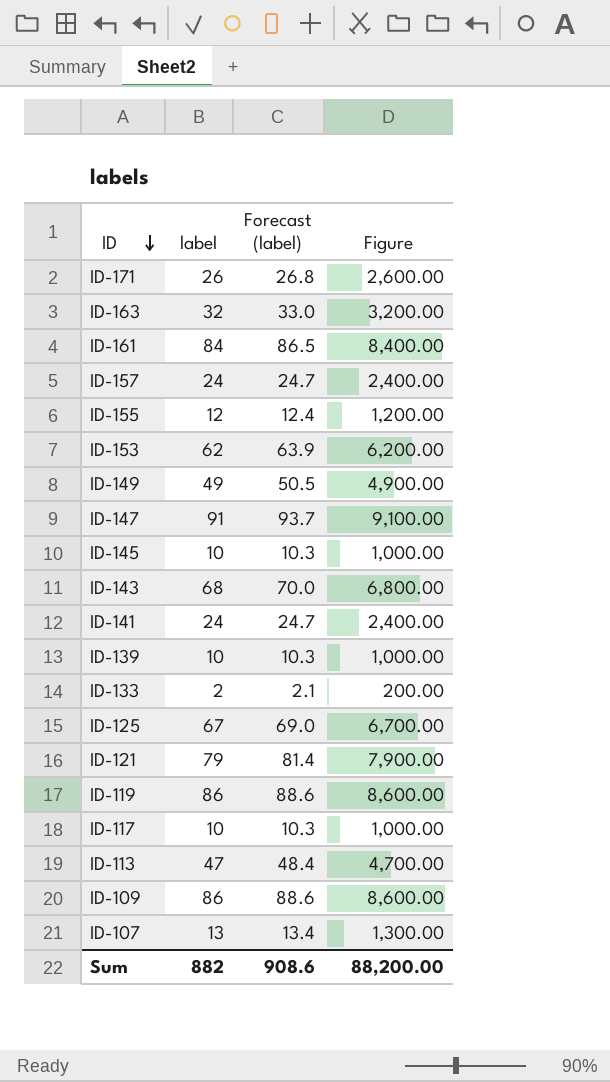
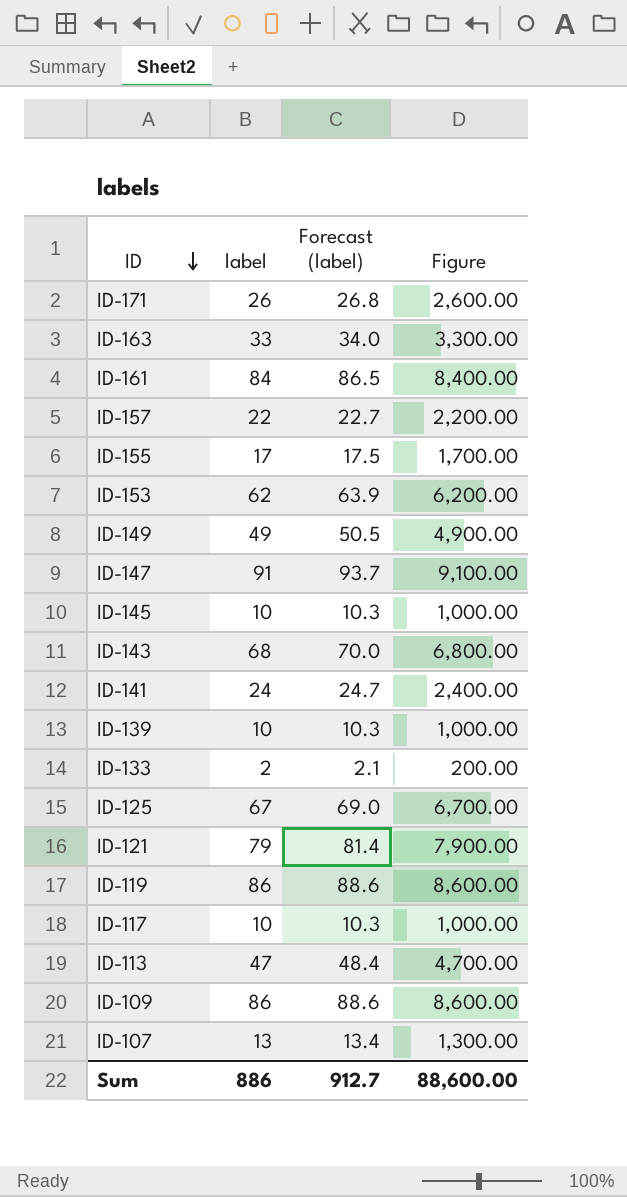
ID-163 | label: 32 -> 33
ID-163 | Forecast (label): 33.0 -> 34.0
ID-163 | Figure: 3,200.00 -> 3,300.00
ID-157 | label: 24 -> 22
ID-157 | Forecast (label): 24.7 -> 22.7
ID-157 | Figure: 2,400.00 -> 2,200.00
ID-155 | label: 12 -> 17
ID-155 | Forecast (label): 12.4 -> 17.5
ID-155 | Figure: 1,200.00 -> 1,700.00
Sum | label: 882 -> 886
Sum | Forecast (label): 908.6 -> 912.7
Sum | Figure: 88,200.00 -> 88,600.00

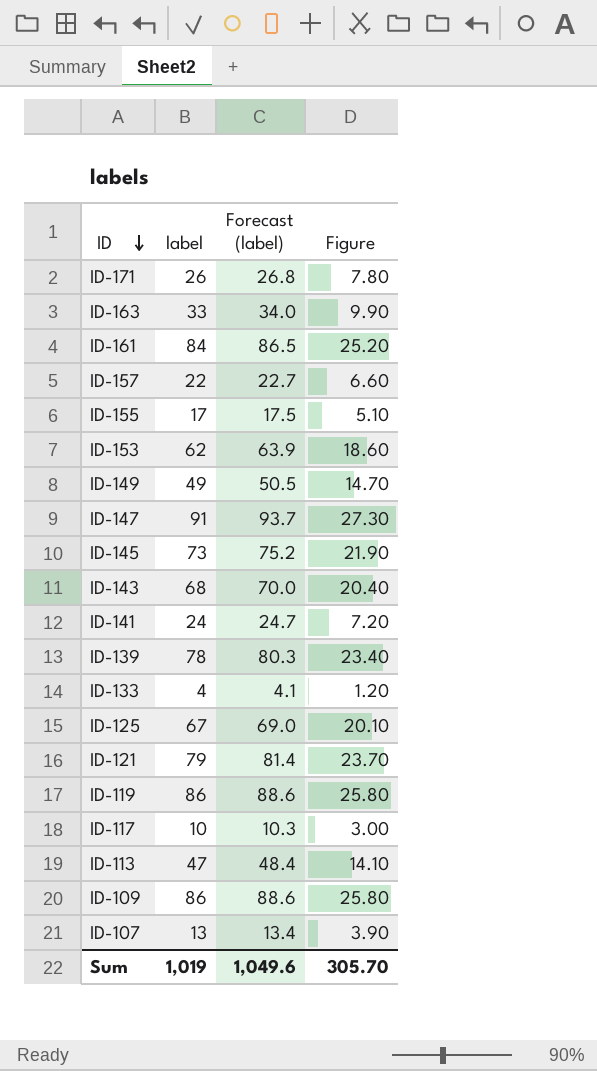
column Figure | formula: [label] * 100 -> [label] * 0.3
ID-145 | label: 10 -> 73
ID-145 | Forecast (label): 10.3 -> 75.2
ID-139 | label: 10 -> 78
ID-139 | Forecast (label): 10.3 -> 80.3
ID-133 | label: 2 -> 4
ID-133 | Forecast (label): 2.1 -> 4.1
Sum | label: 886 -> 1,019
Sum | Forecast (label): 912.7 -> 1,049.6
Sum | Figure: 88,600.00 -> 305.70

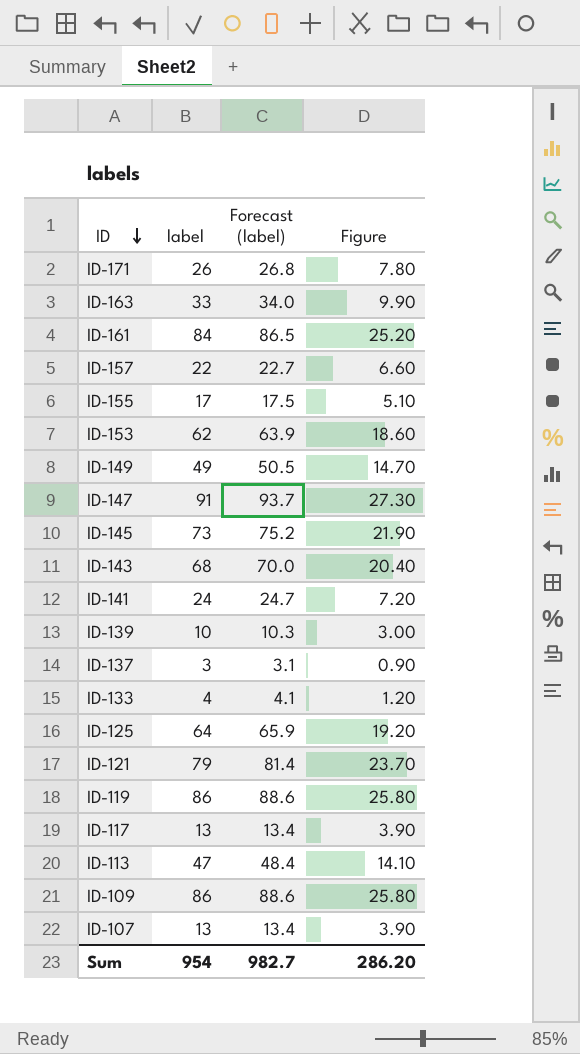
ID-139 | label: 78 -> 10
ID-139 | Forecast (label): 80.3 -> 10.3
ID-139 | Figure: 23.40 -> 3.00
row ID-137: none -> 3 | 3.1 | 0.90
ID-125 | label: 67 -> 64
ID-125 | Forecast (label): 69.0 -> 65.9
ID-125 | Figure: 20.10 -> 19.20
ID-117 | label: 10 -> 13
ID-117 | Forecast (label): 10.3 -> 13.4
ID-117 | Figure: 3.00 -> 3.90
Sum | label: 1,019 -> 954
Sum | Forecast (label): 1,049.6 -> 982.7
Sum | Figure: 305.70 -> 286.20

